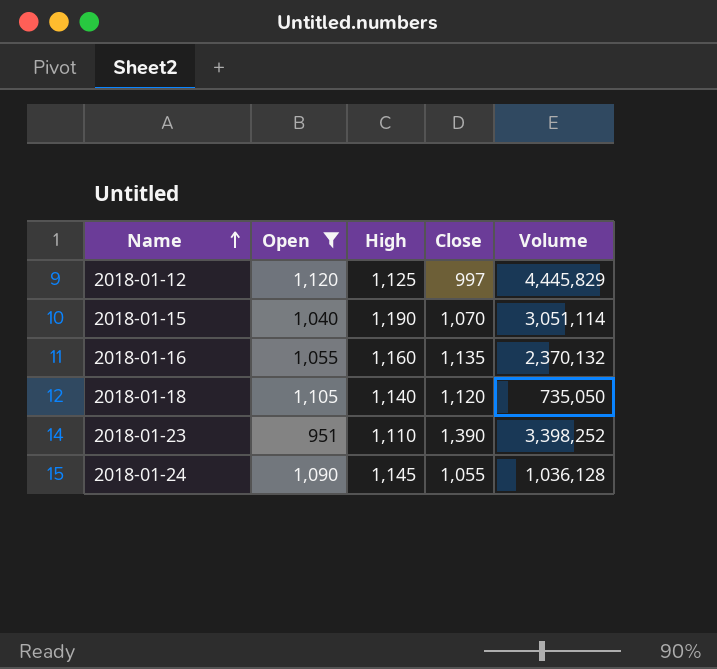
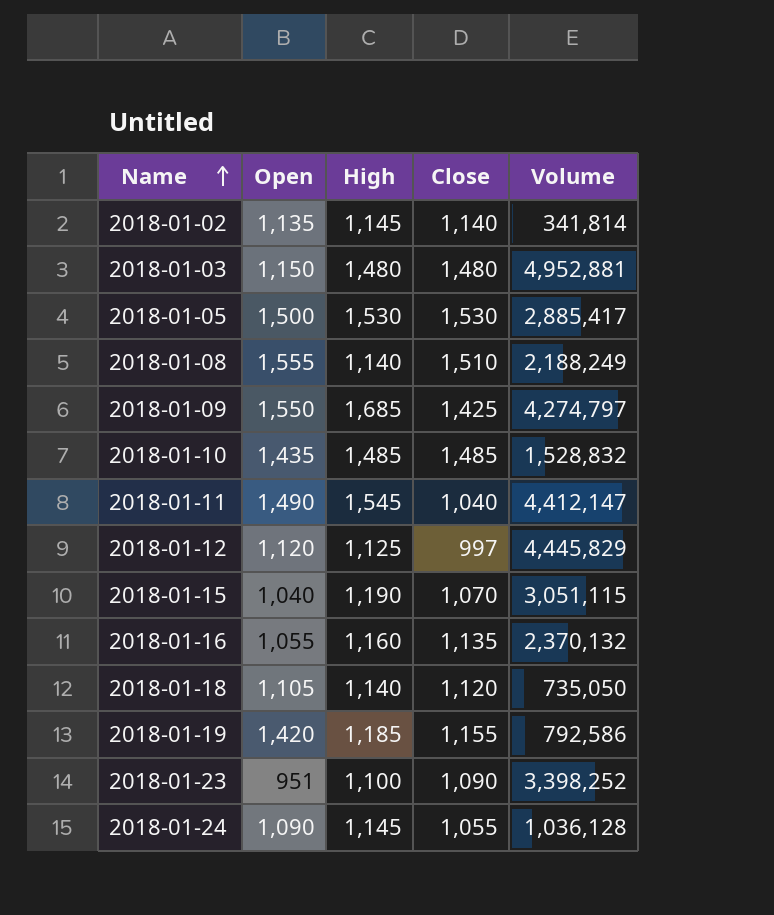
filter: Open <= 1,120 -> none
2018-01-15 | Volume: 3,051,114 -> 3,051,115
2018-01-23 | High: 1,110 -> 1,100
2018-01-23 | Close: 1,390 -> 1,090

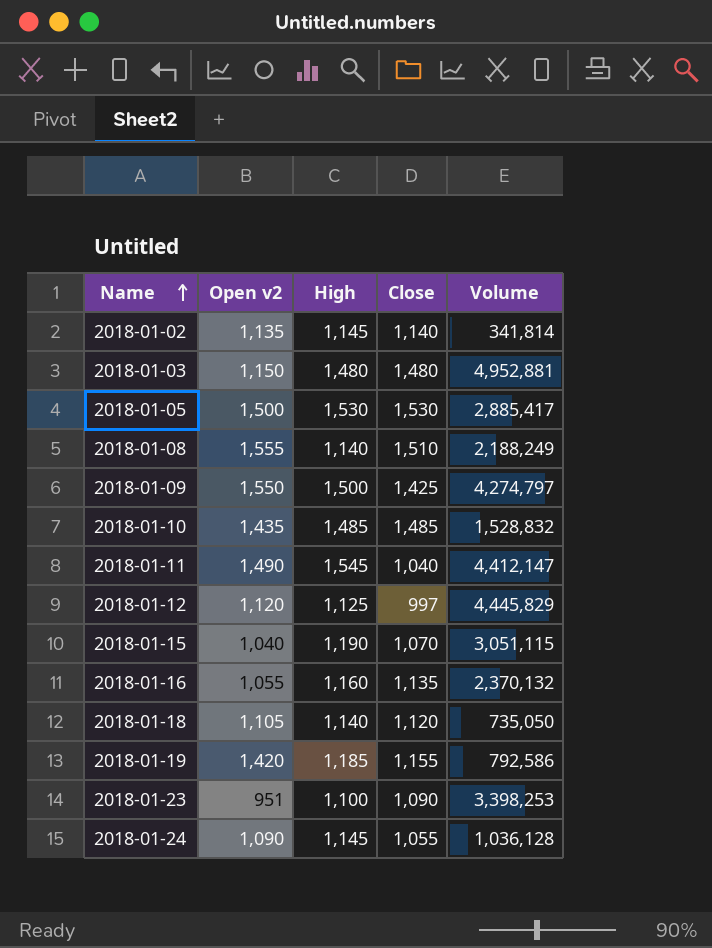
column name: Open -> Open v2
2018-01-09 | High: 1,685 -> 1,500
2018-01-23 | Volume: 3,398,252 -> 3,398,253

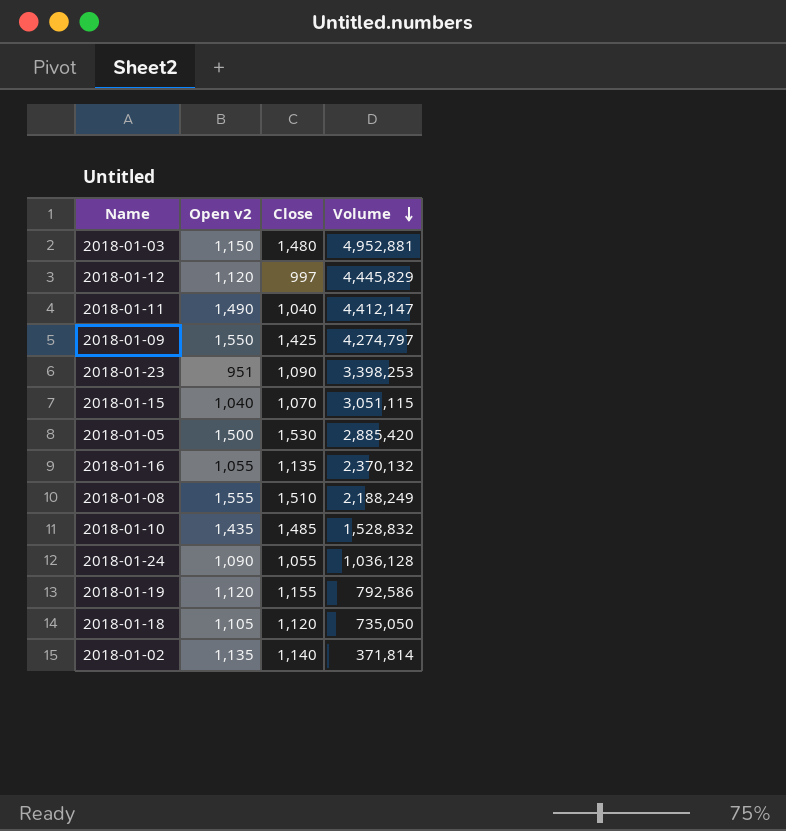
row order: Name ascending -> Volume descending
column High | position: 3 -> none
2018-01-05 | Volume: 2,885,417 -> 2,885,420
2018-01-19 | Open v2: 1,420 -> 1,120
2018-01-02 | Volume: 341,814 -> 371,814

